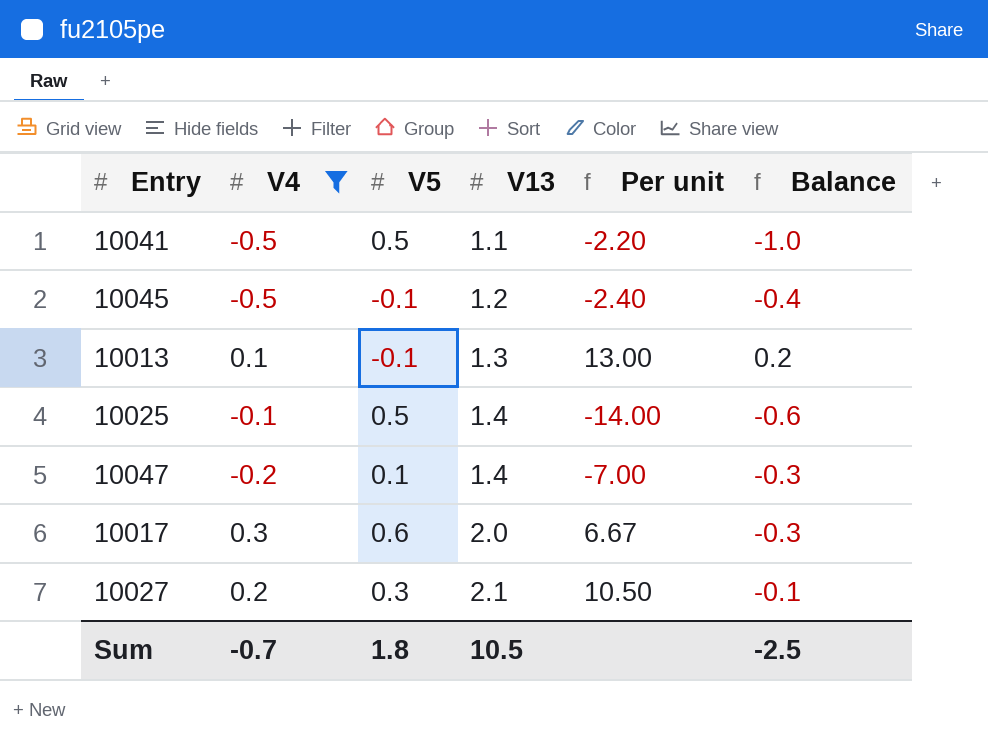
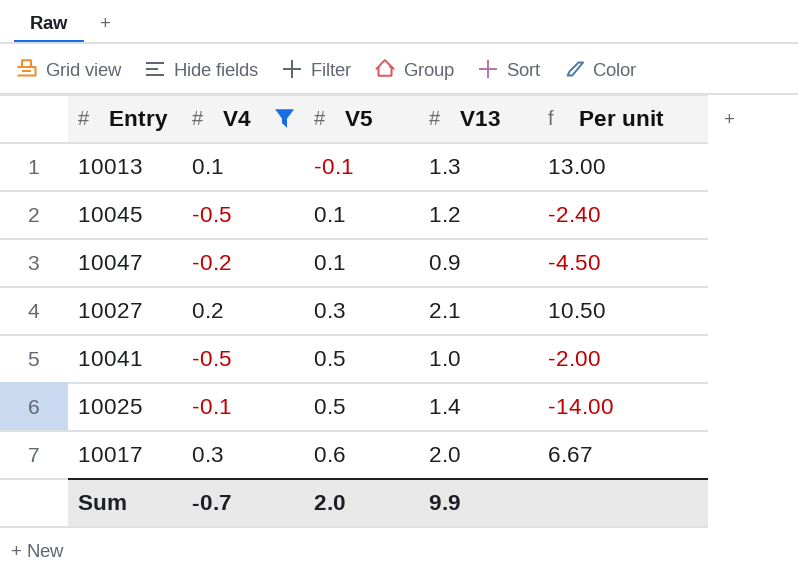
row order: V13 ascending -> V5 ascending
column Balance | formula: [V4] - [V5] -> none
10045 | V5: -0.1 -> 0.1
10047 | V13: 1.4 -> 0.9
10047 | Per unit: -7.00 -> -4.50
10041 | V13: 1.1 -> 1.0
10041 | Per unit: -2.20 -> -2.00
Sum | V5: 1.8 -> 2.0
Sum | V13: 10.5 -> 9.9

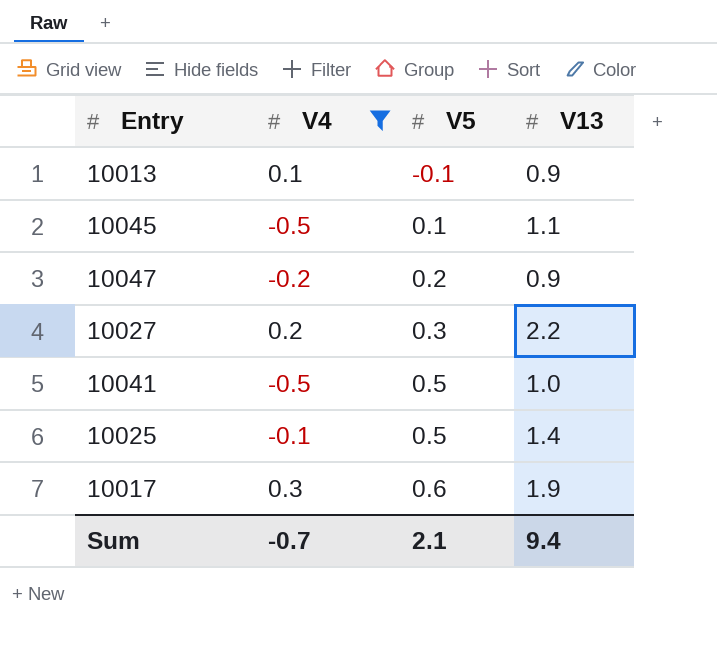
column Per unit | formula: [V13] / [V4] -> none
10013 | V13: 1.3 -> 0.9
10045 | V13: 1.2 -> 1.1
10047 | V5: 0.1 -> 0.2
10027 | V13: 2.1 -> 2.2
10017 | V13: 2.0 -> 1.9
Sum | V5: 2.0 -> 2.1
Sum | V13: 9.9 -> 9.4

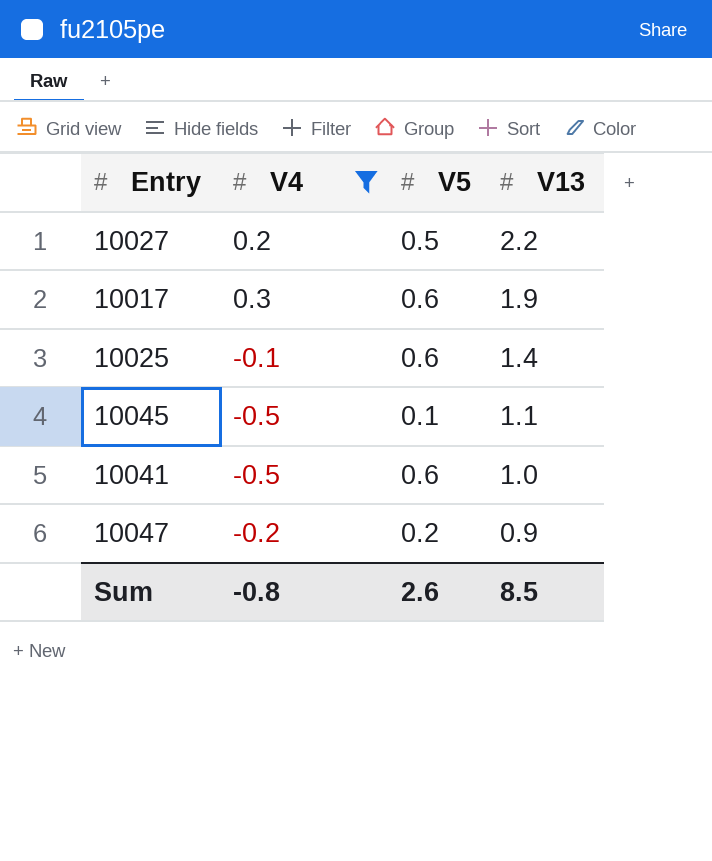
row order: V5 ascending -> V13 descending
row 10013: 0.1 | -0.1 | 0.9 -> none
10027 | V5: 0.3 -> 0.5
10025 | V5: 0.5 -> 0.6
10041 | V5: 0.5 -> 0.6
Sum | V4: -0.7 -> -0.8
Sum | V5: 2.1 -> 2.6
Sum | V13: 9.4 -> 8.5

